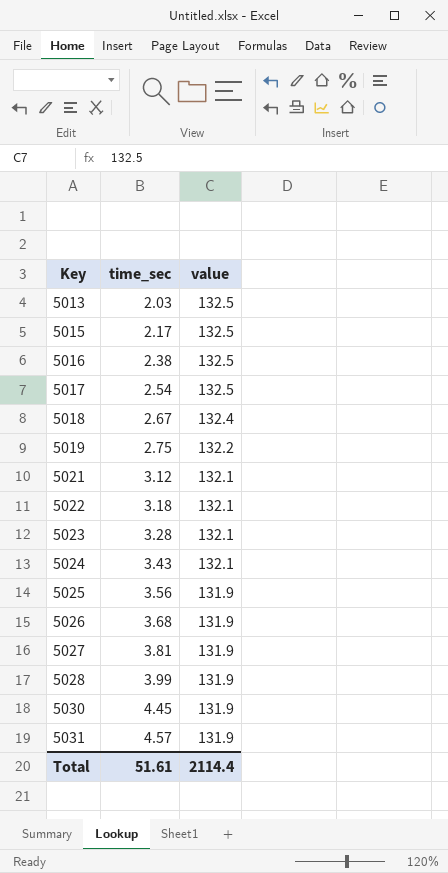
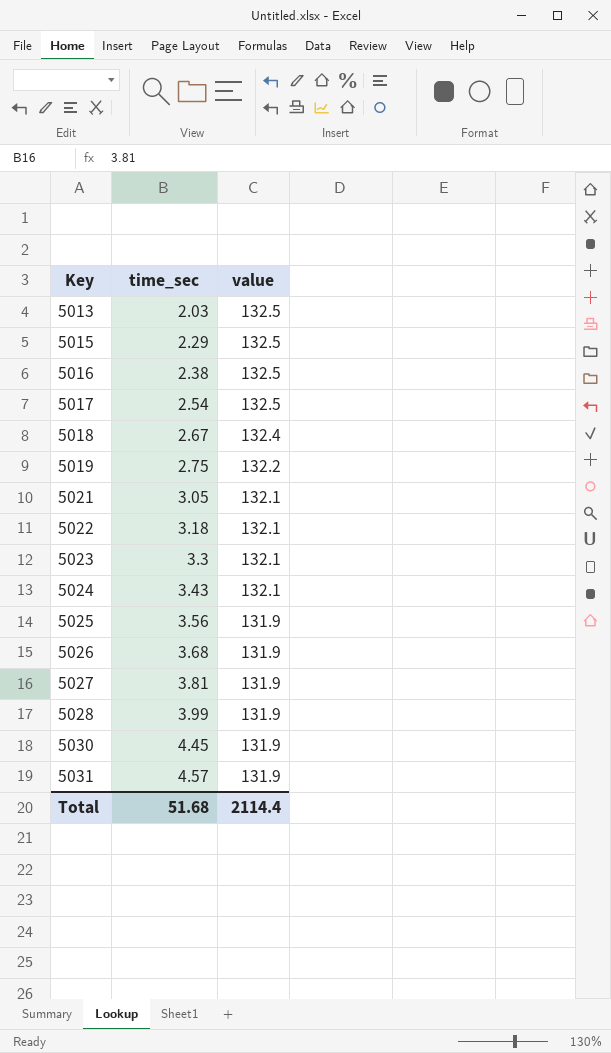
5015 | time_sec: 2.17 -> 2.29
5021 | time_sec: 3.12 -> 3.05
5023 | time_sec: 3.28 -> 3.3
Total | time_sec: 51.61 -> 51.68

